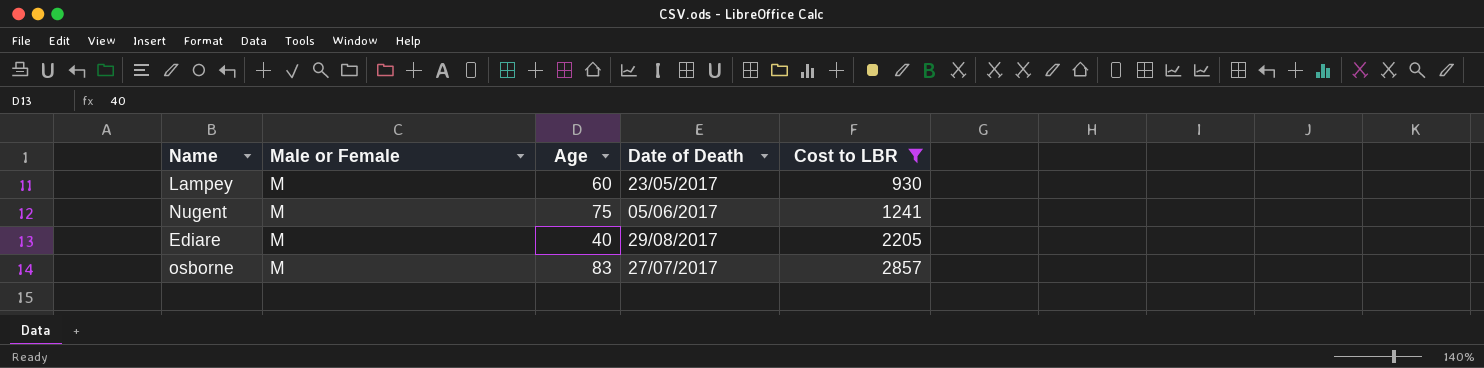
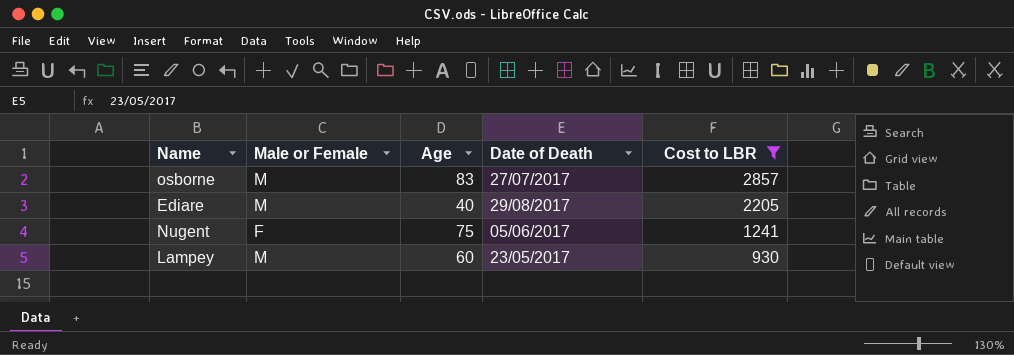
row order: Cost to LBR ascending -> Cost to LBR descending
Nugent | Male or Female: M -> F

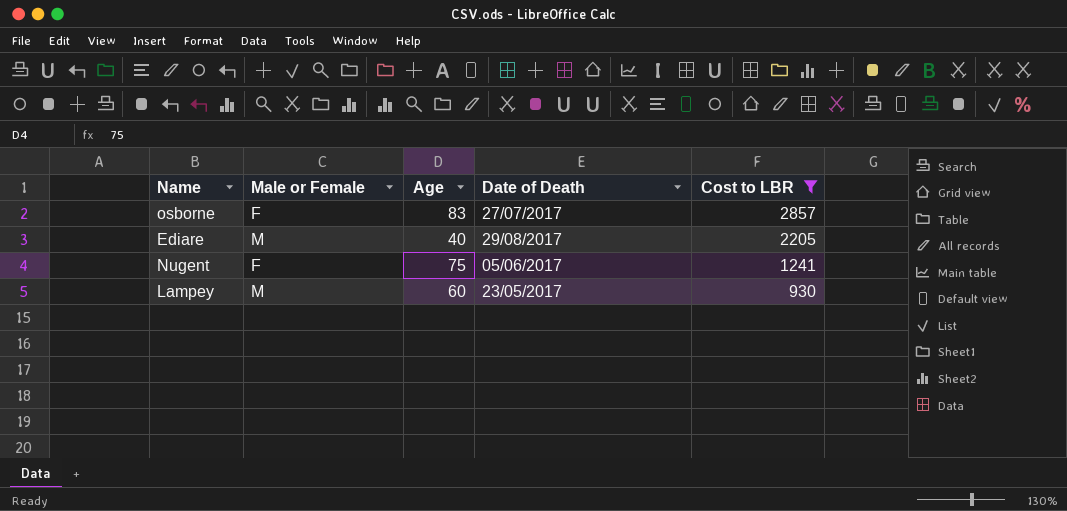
osborne | Male or Female: M -> F

